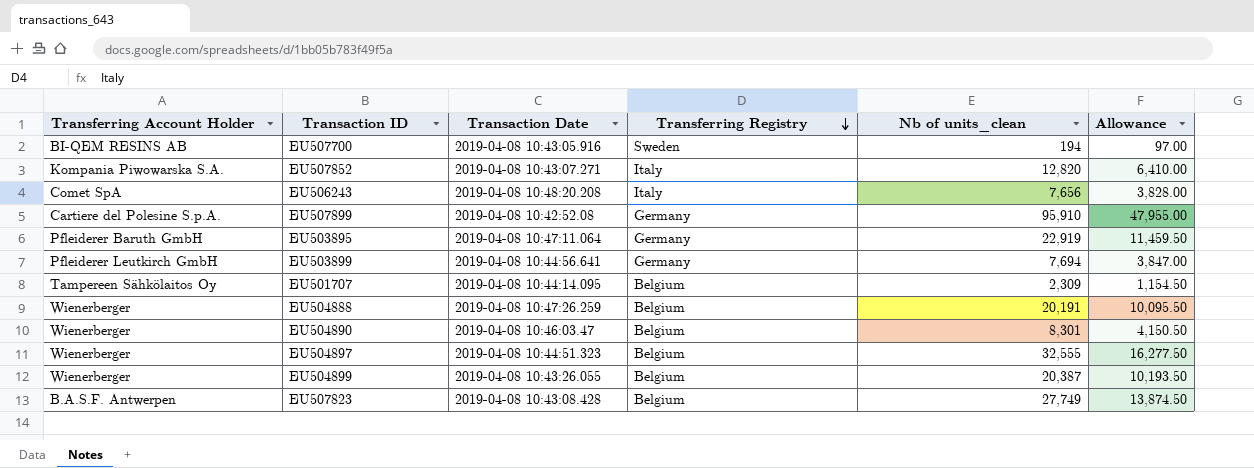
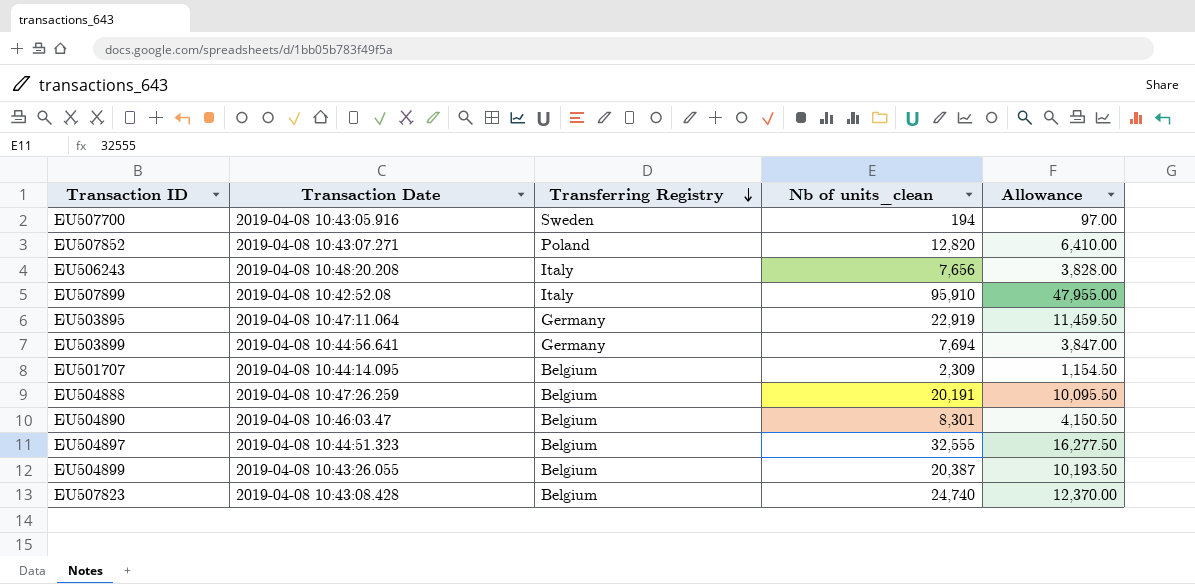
column Transferring Account Holder | position: 1 -> none
EU507852 | Transferring Registry: Italy -> Poland
EU507899 | Transferring Registry: Germany -> Italy
EU507823 | Nb of units_clean: 27,749 -> 24,740
EU507823 | Allowance: 13,874.50 -> 12,370.00

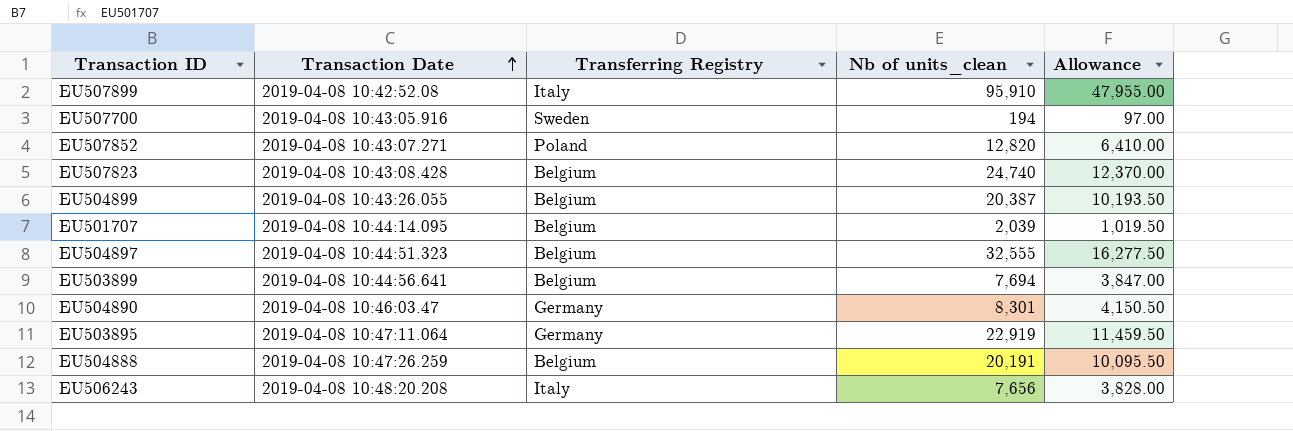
row order: Transferring Registry descending -> Transaction Date ascending
EU501707 | Nb of units_clean: 2,309 -> 2,039
EU501707 | Allowance: 1,154.50 -> 1,019.50
EU503899 | Transferring Registry: Germany -> Belgium
EU504890 | Transferring Registry: Belgium -> Germany

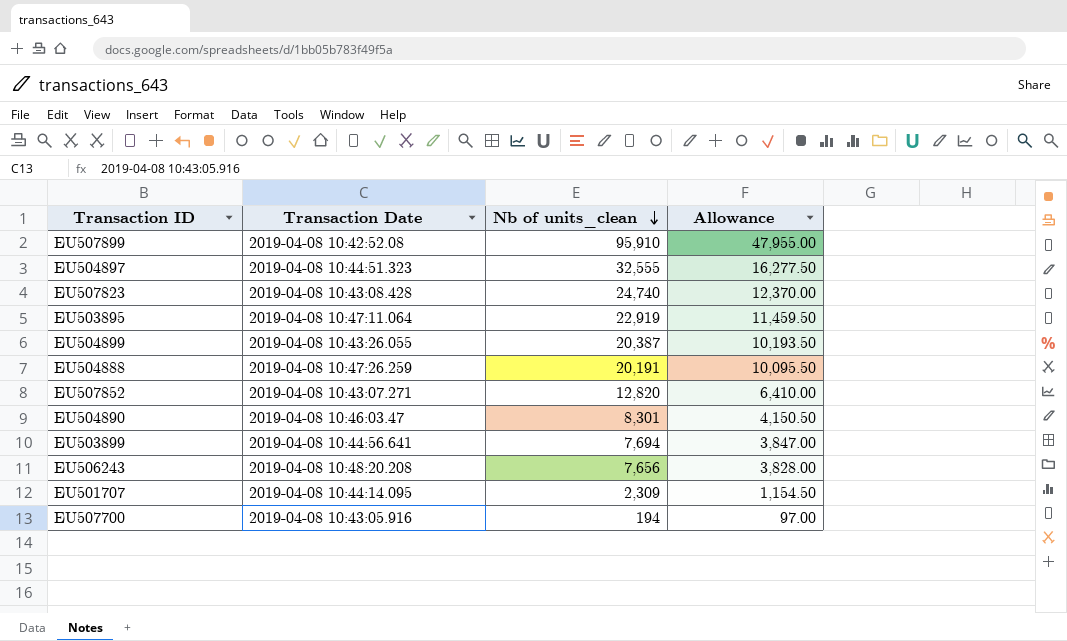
row order: Transaction Date ascending -> Nb of units_clean descending
column Transferring Registry | position: 3 -> none
EU501707 | Nb of units_clean: 2,039 -> 2,309
EU501707 | Allowance: 1,019.50 -> 1,154.50

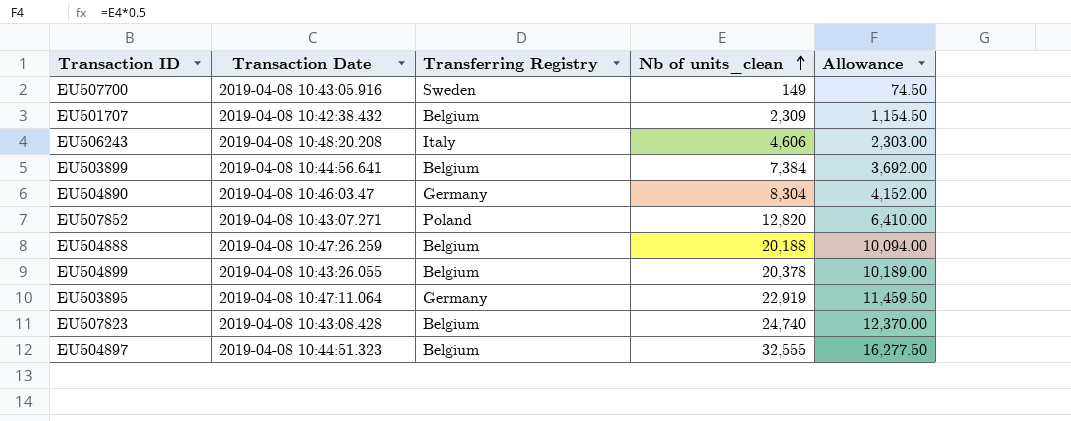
row order: Nb of units_clean descending -> Nb of units_clean ascending
column Transferring Registry | position: none -> 3
row EU507899: 2019-04-08 10:42:52.08 | 95,910 | 47,955.00 -> none
EU507700 | Nb of units_clean: 194 -> 149
EU507700 | Allowance: 97.00 -> 74.50
EU501707 | Transaction Date: 2019-04-08 10:44:14.095 -> 2019-04-08 10:42:38.432
EU506243 | Nb of units_clean: 7,656 -> 4,606
EU506243 | Allowance: 3,828.00 -> 2,303.00
EU503899 | Nb of units_clean: 7,694 -> 7,384
EU503899 | Allowance: 3,847.00 -> 3,692.00
EU504890 | Nb of units_clean: 8,301 -> 8,304
EU504890 | Allowance: 4,150.50 -> 4,152.00
EU504888 | Nb of units_clean: 20,191 -> 20,188
EU504888 | Allowance: 10,095.50 -> 10,094.00
EU504899 | Nb of units_clean: 20,387 -> 20,378
EU504899 | Allowance: 10,193.50 -> 10,189.00

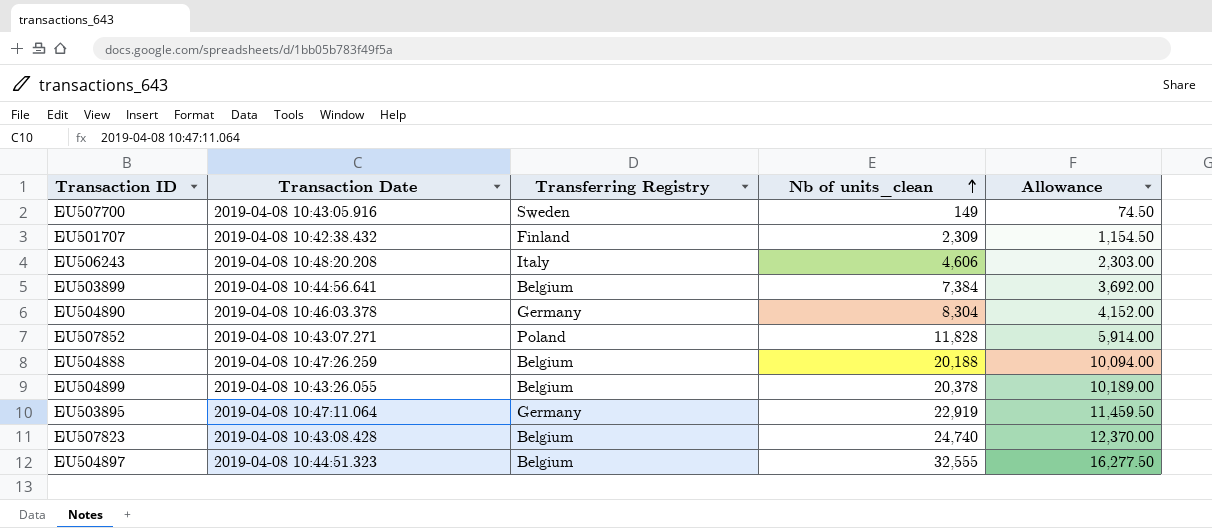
EU501707 | Transferring Registry: Belgium -> Finland
EU504890 | Transaction Date: 2019-04-08 10:46:03.47 -> 2019-04-08 10:46:03.378
EU507852 | Nb of units_clean: 12,820 -> 11,828
EU507852 | Allowance: 6,410.00 -> 5,914.00

